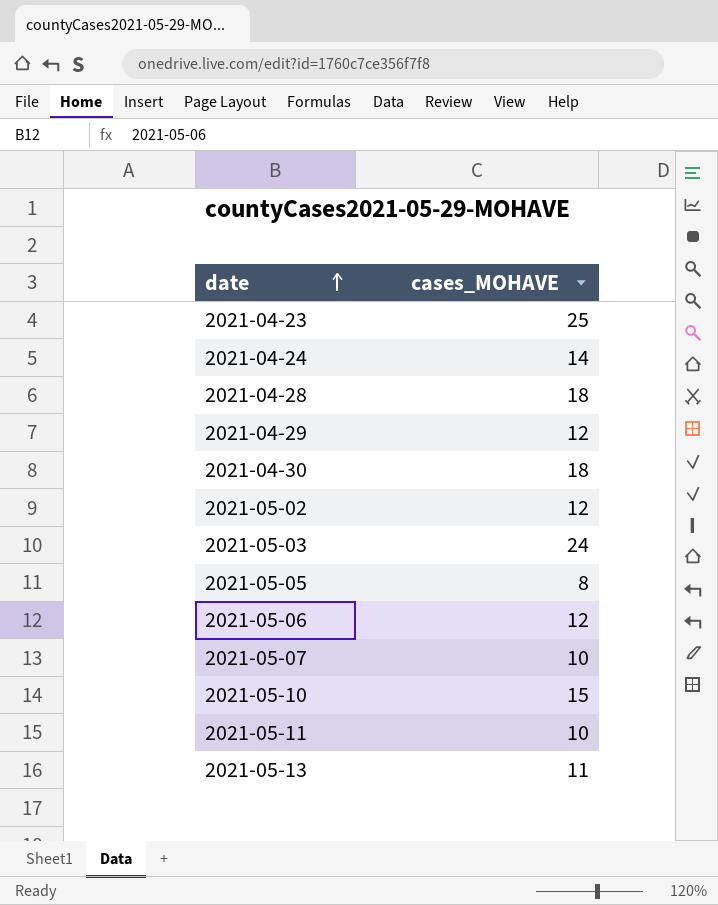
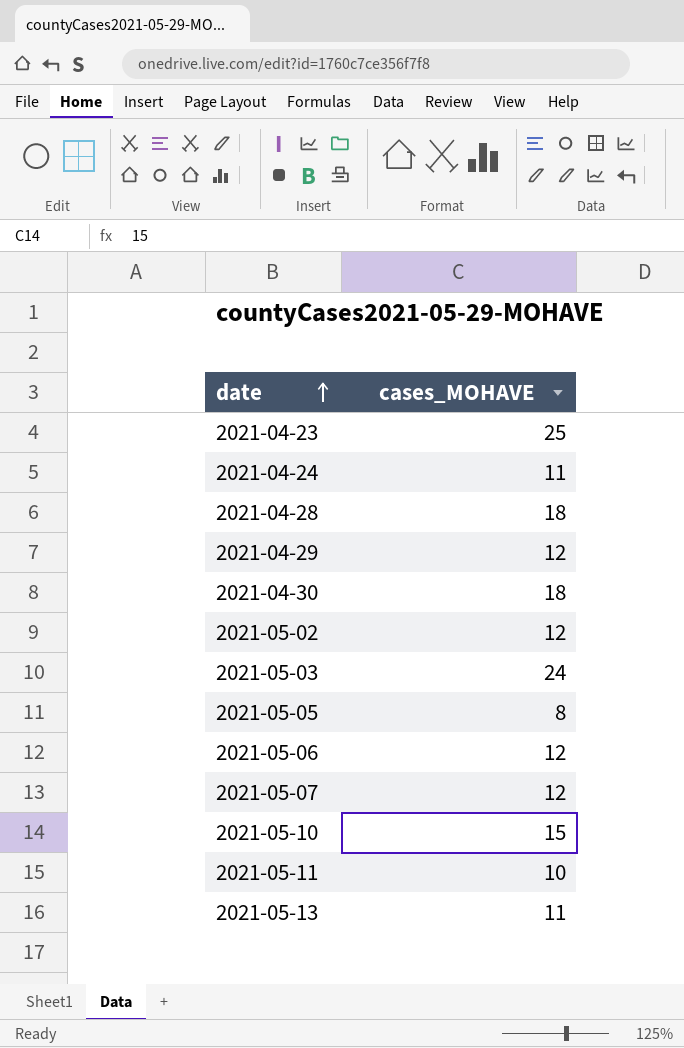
2021-04-24 | cases_MOHAVE: 14 -> 11
2021-05-07 | cases_MOHAVE: 10 -> 12

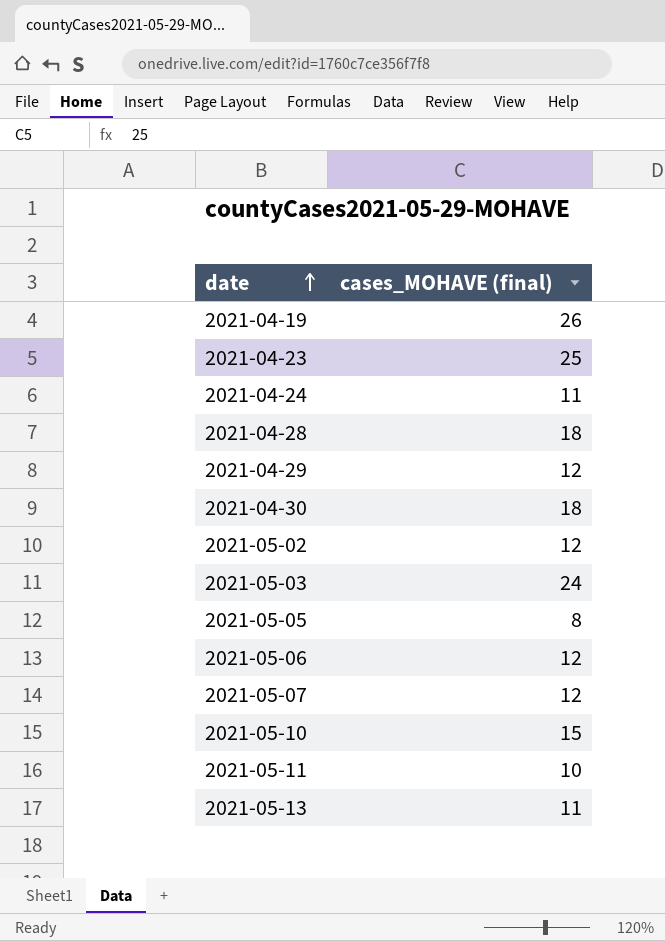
column name: cases_MOHAVE -> cases_MOHAVE (final)
row 2021-04-19: none -> 26

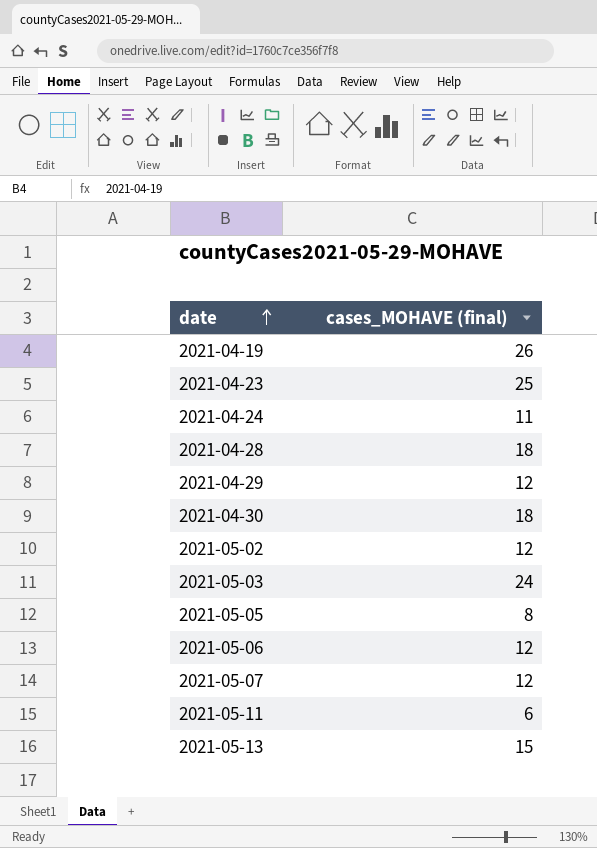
row 2021-05-10: 15 -> none
2021-05-11 | cases_MOHAVE (final): 10 -> 6
2021-05-13 | cases_MOHAVE (final): 11 -> 15

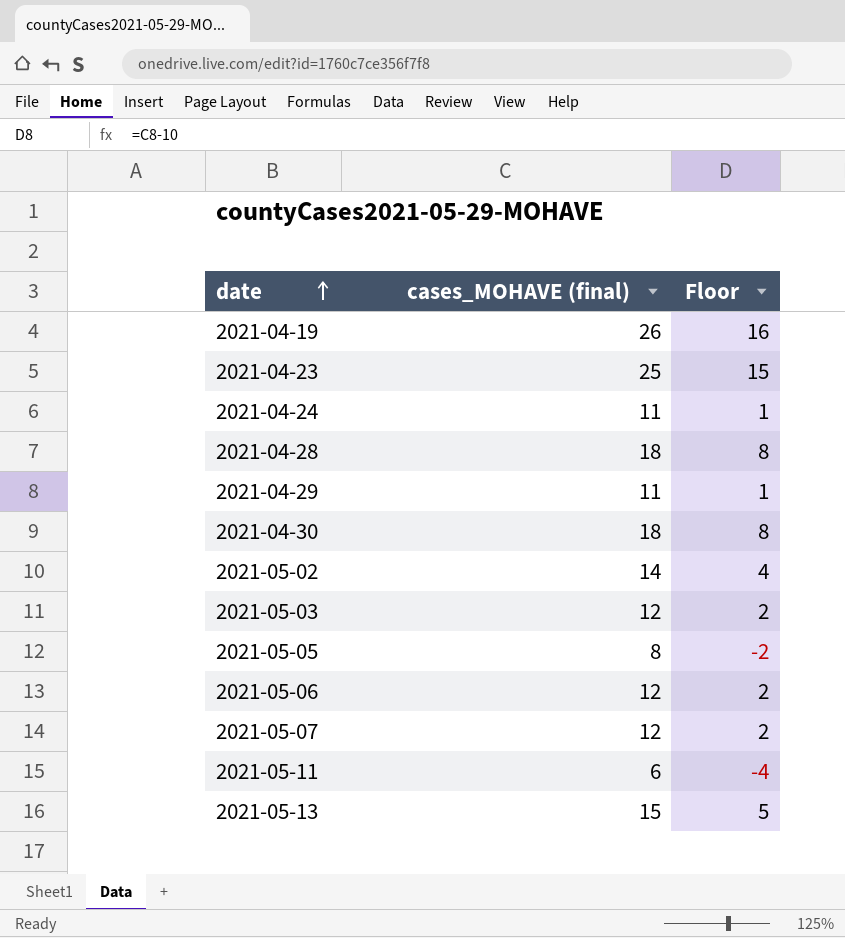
column Floor | formula: none -> [cases_MOHAVE (final)] - 10
2021-04-29 | cases_MOHAVE (final): 12 -> 11
2021-05-02 | cases_MOHAVE (final): 12 -> 14
2021-05-03 | cases_MOHAVE (final): 24 -> 12

